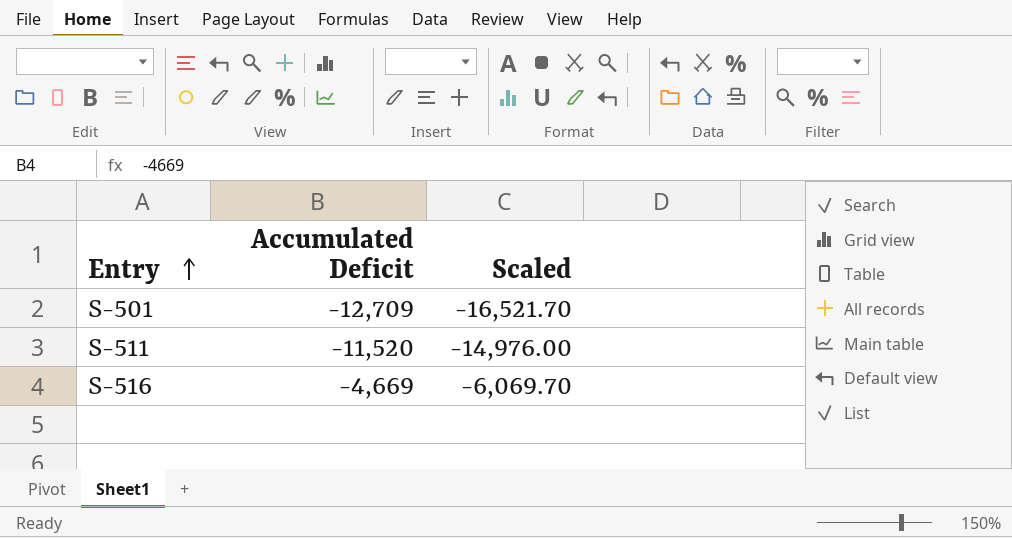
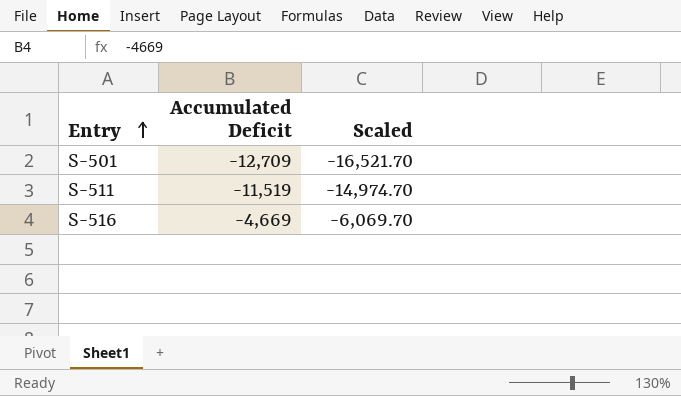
S-511 | Accumulated Deficit: -11,520 -> -11,519
S-511 | Scaled: -14,976.00 -> -14,974.70

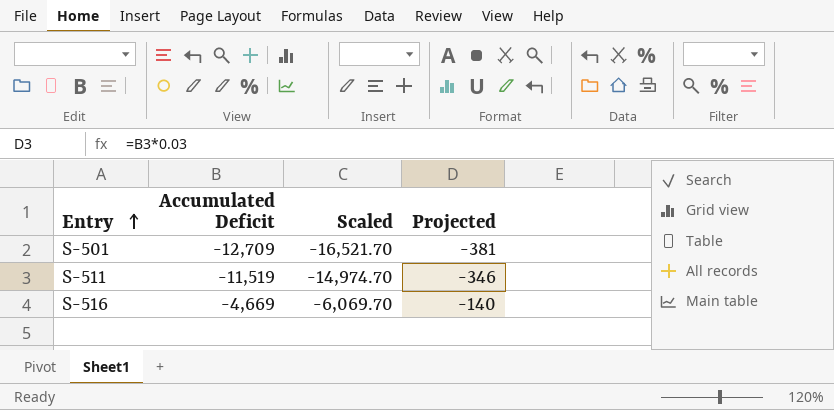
column Projected | formula: none -> [Accumulated Deficit] * 0.03

